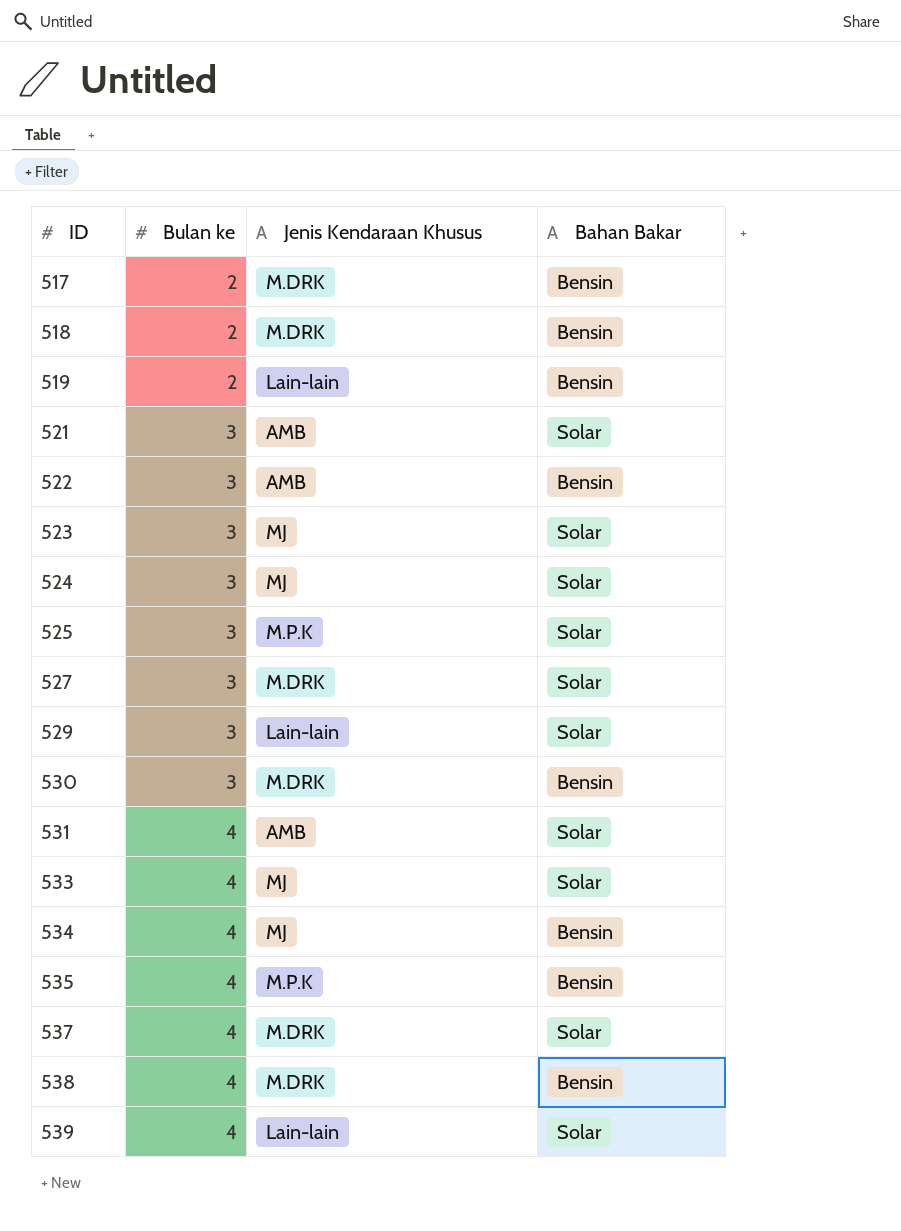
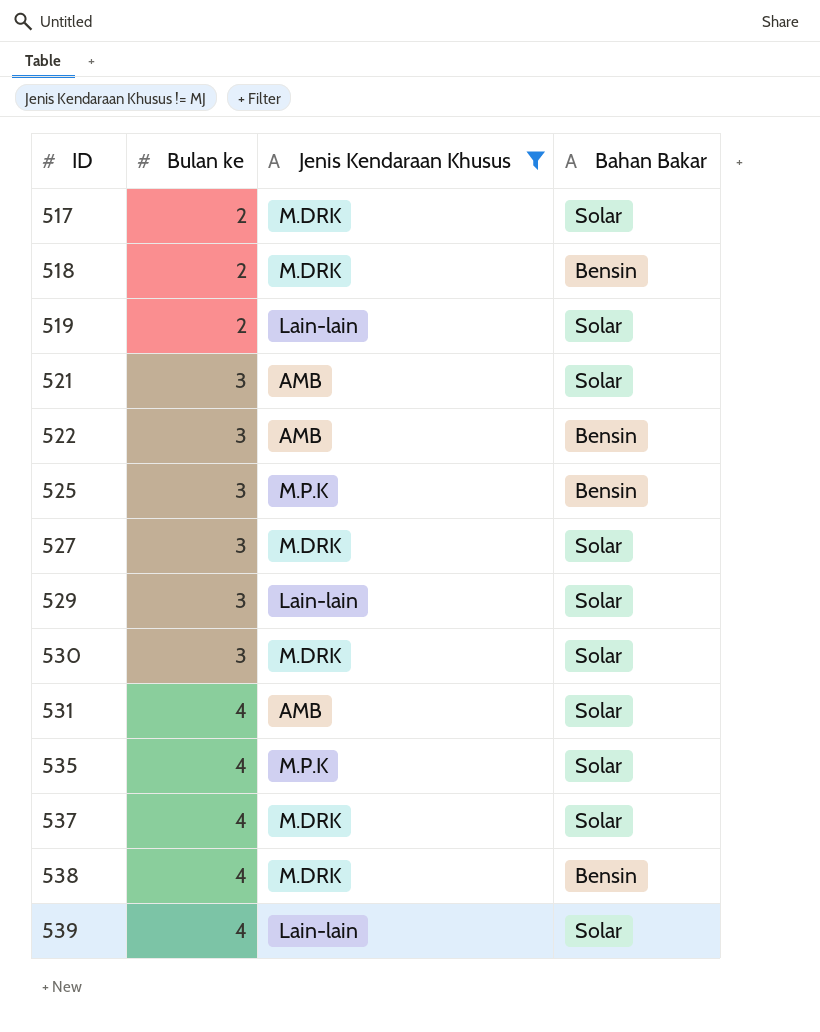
filter: none -> Jenis Kendaraan Khusus != MJ
517 | Bahan Bakar: Bensin -> Solar
519 | Bahan Bakar: Bensin -> Solar
525 | Bahan Bakar: Solar -> Bensin
530 | Bahan Bakar: Bensin -> Solar
535 | Bahan Bakar: Bensin -> Solar

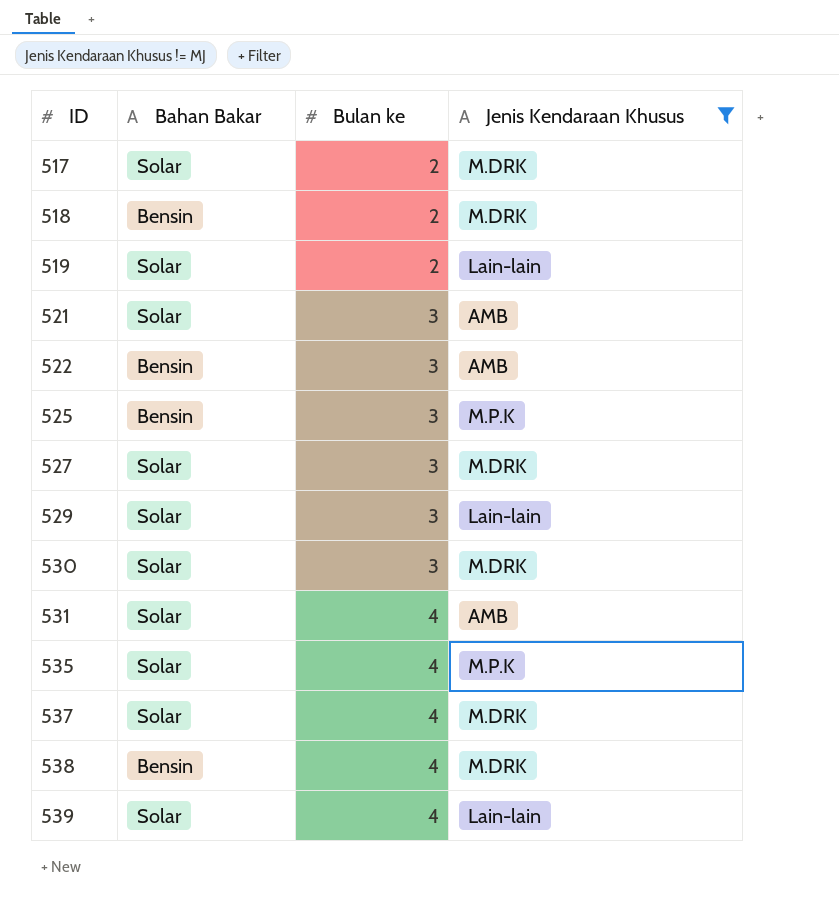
column Bahan Bakar | position: 4 -> 2

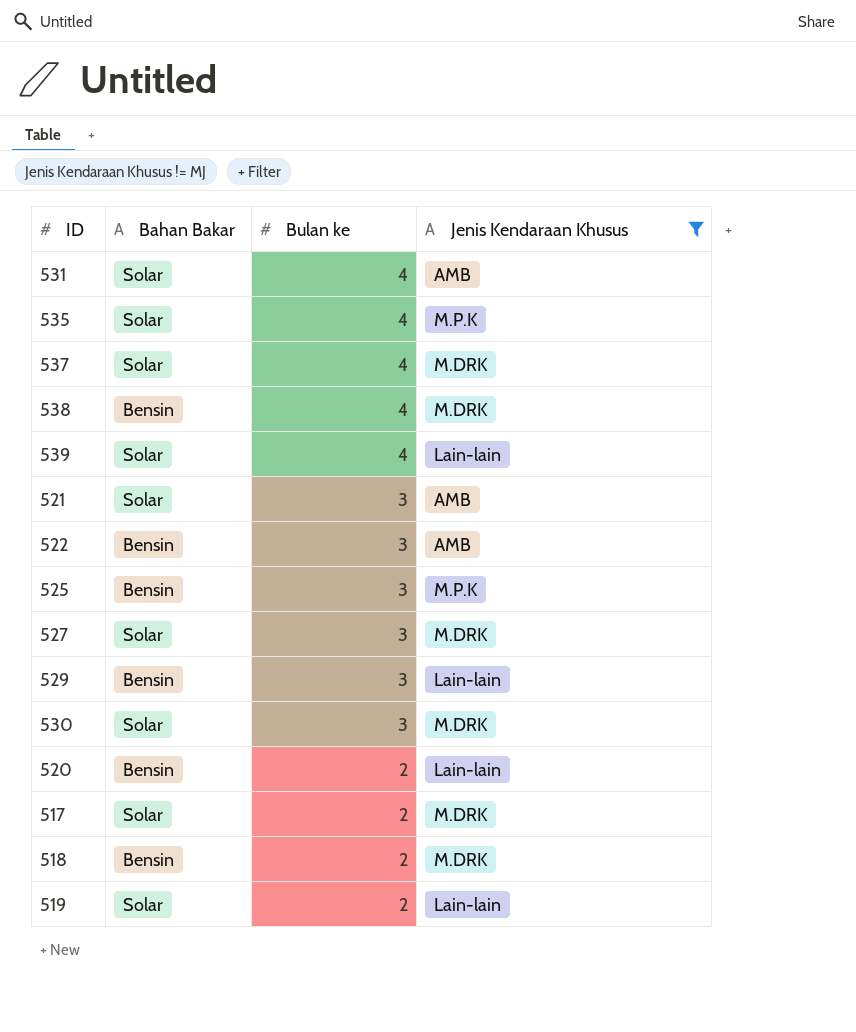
row order: ID ascending -> Bulan ke descending
529 | Bahan Bakar: Solar -> Bensin
row 520: none -> Bensin | 2 | Lain-lain

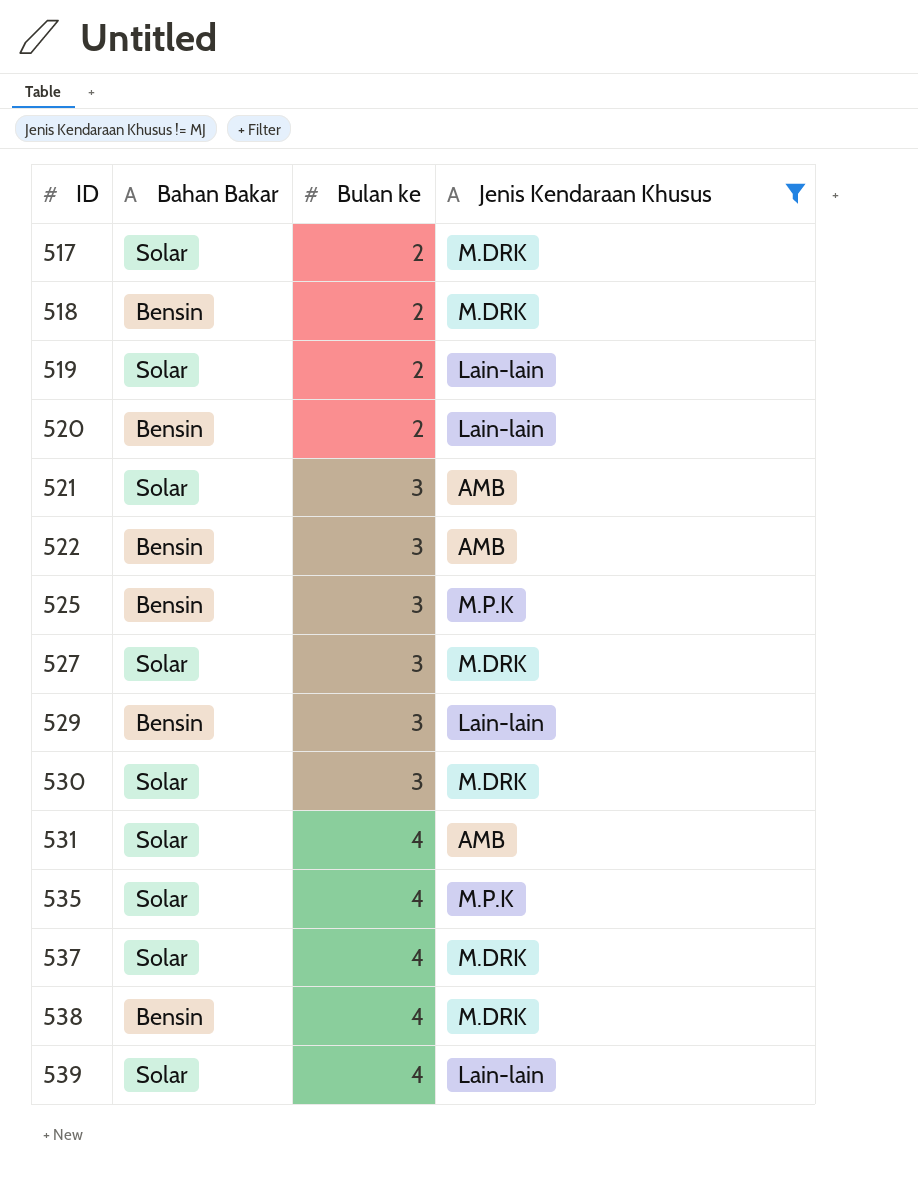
row order: Bulan ke descending -> ID ascending

